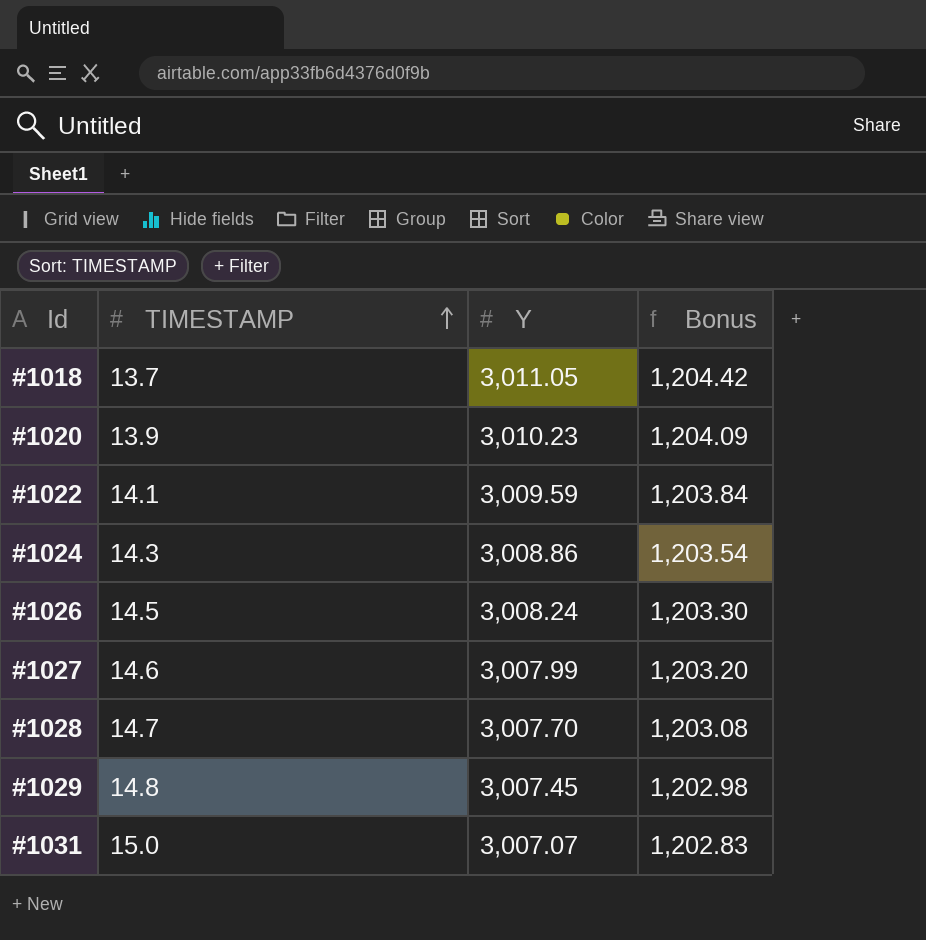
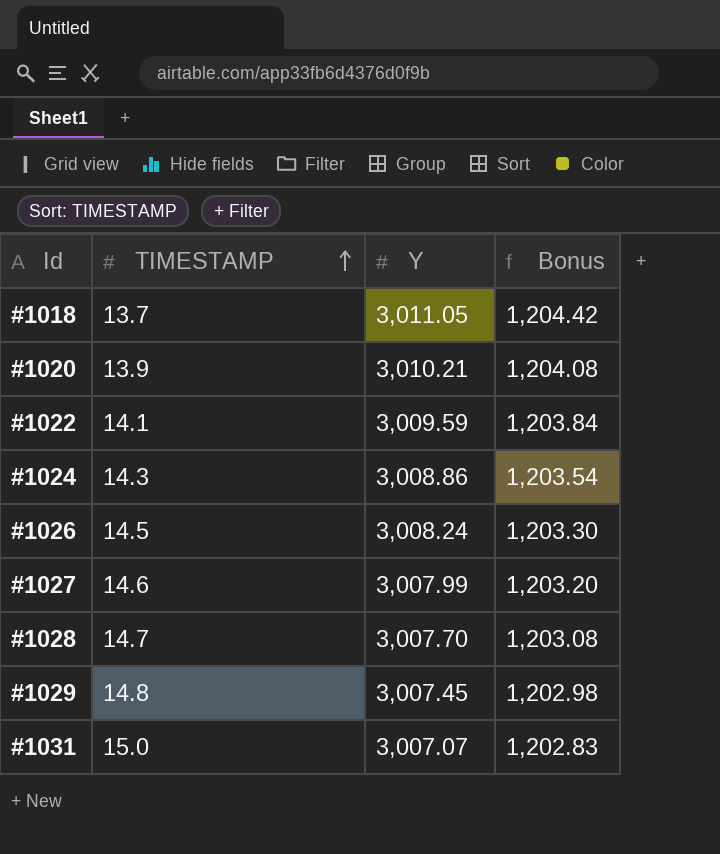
#1020 | Y: 3,010.23 -> 3,010.21
#1020 | Bonus: 1,204.09 -> 1,204.08

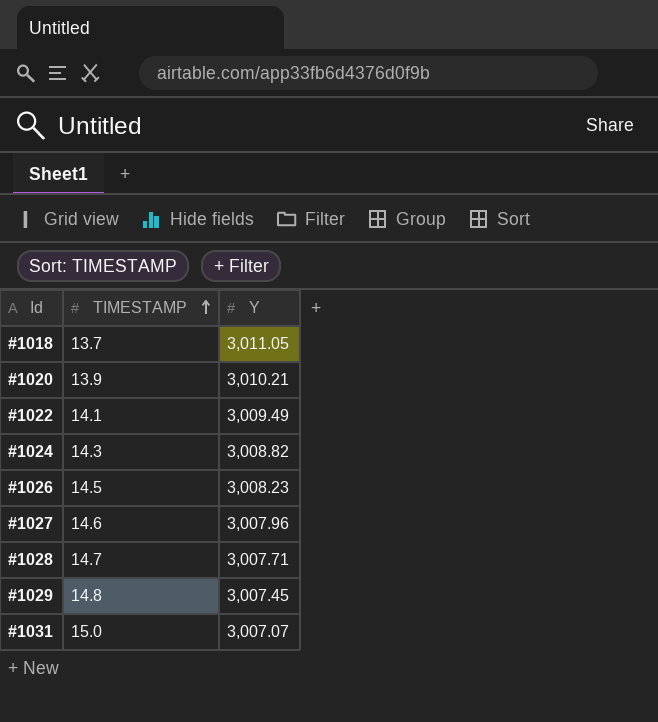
column Bonus | formula: [Y] * 0.4 -> none
#1022 | Y: 3,009.59 -> 3,009.49
#1024 | Y: 3,008.86 -> 3,008.82
#1026 | Y: 3,008.24 -> 3,008.23
#1027 | Y: 3,007.99 -> 3,007.96
#1028 | Y: 3,007.70 -> 3,007.71

